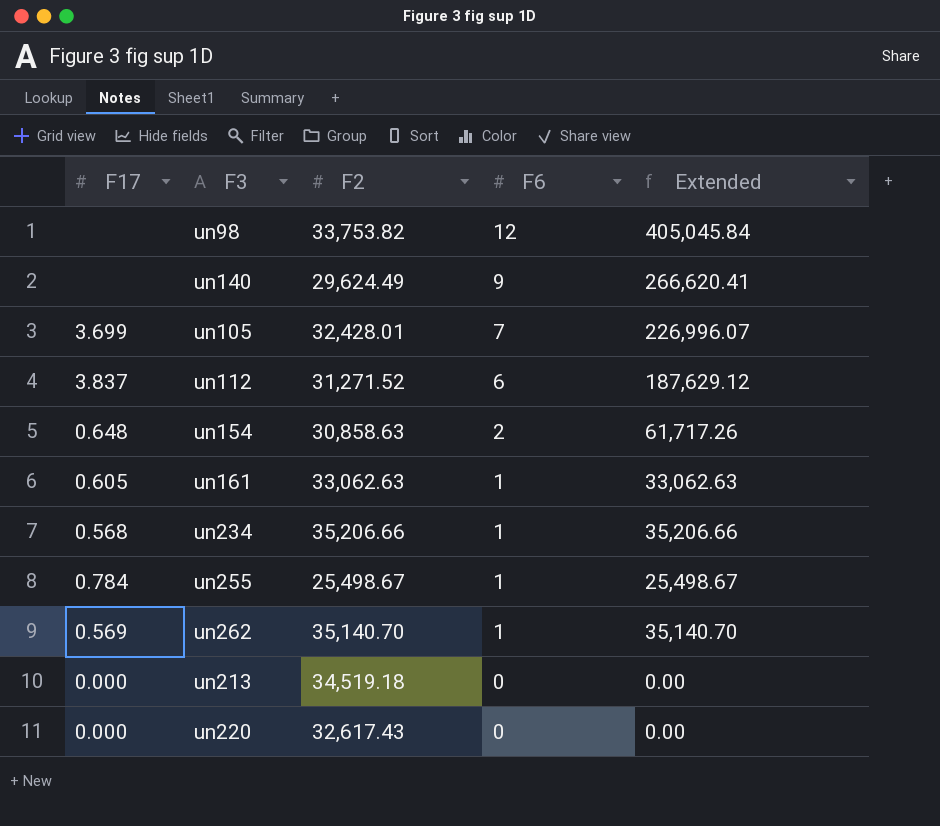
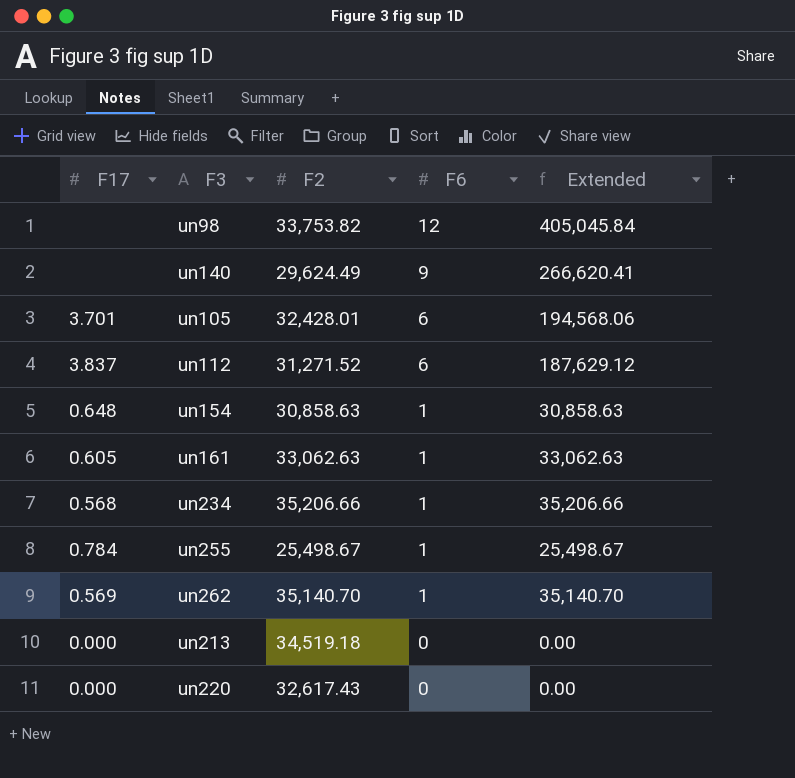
un105 | F17: 3.699 -> 3.701
un105 | F6: 7 -> 6
un105 | Extended: 226,996.07 -> 194,568.06
un154 | F6: 2 -> 1
un154 | Extended: 61,717.26 -> 30,858.63

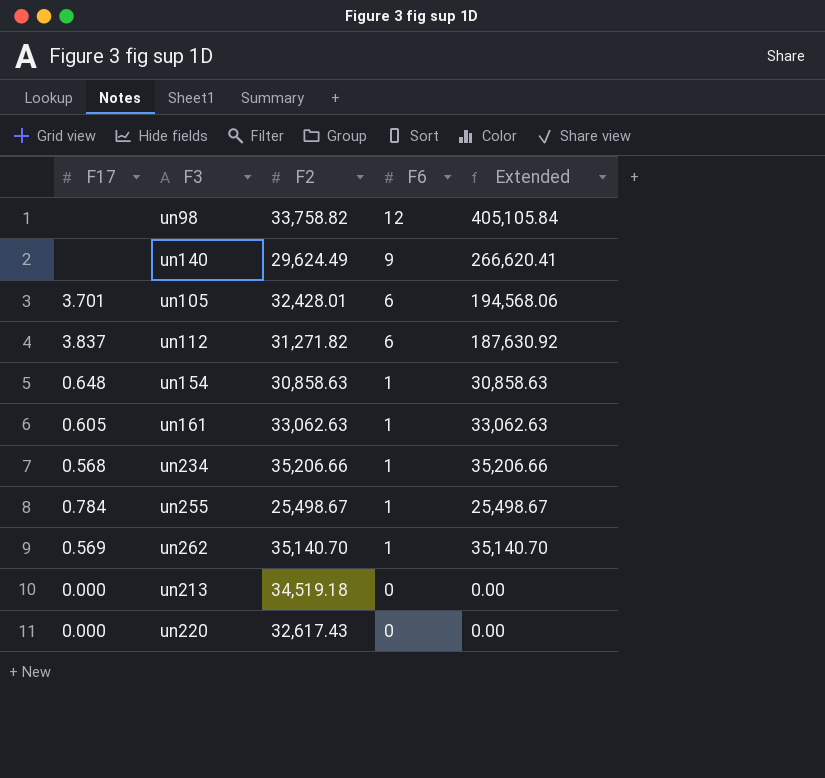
un98 | F2: 33,753.82 -> 33,758.82
un98 | Extended: 405,045.84 -> 405,105.84
un112 | F2: 31,271.52 -> 31,271.82
un112 | Extended: 187,629.12 -> 187,630.92

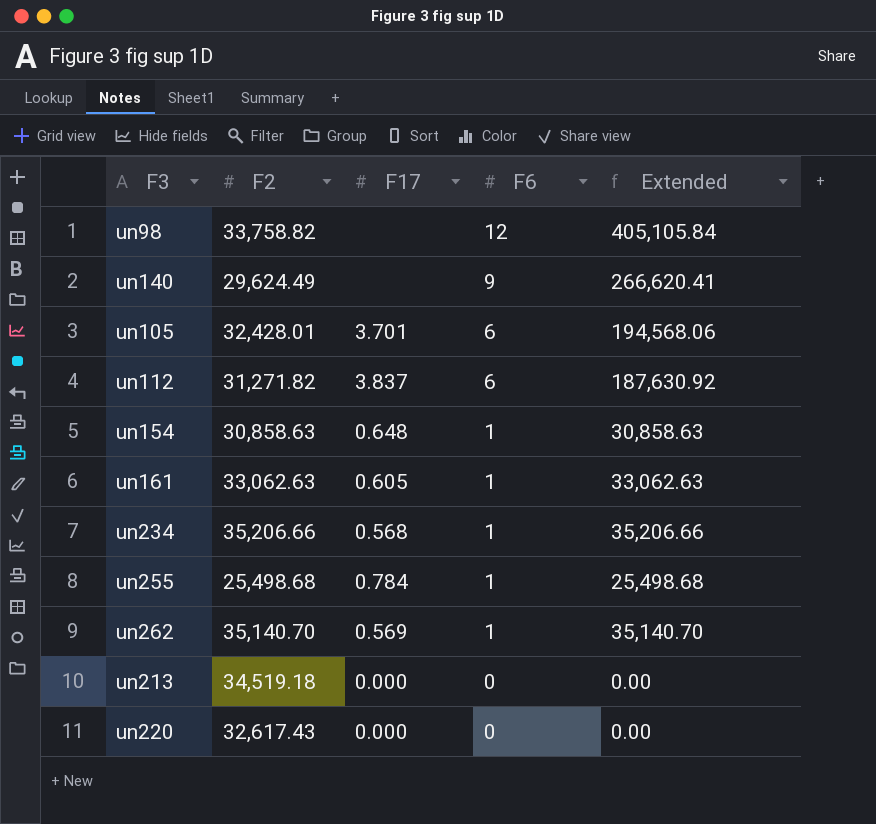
column F17 | position: 1 -> 3
un255 | F2: 25,498.67 -> 25,498.68
un255 | Extended: 25,498.67 -> 25,498.68

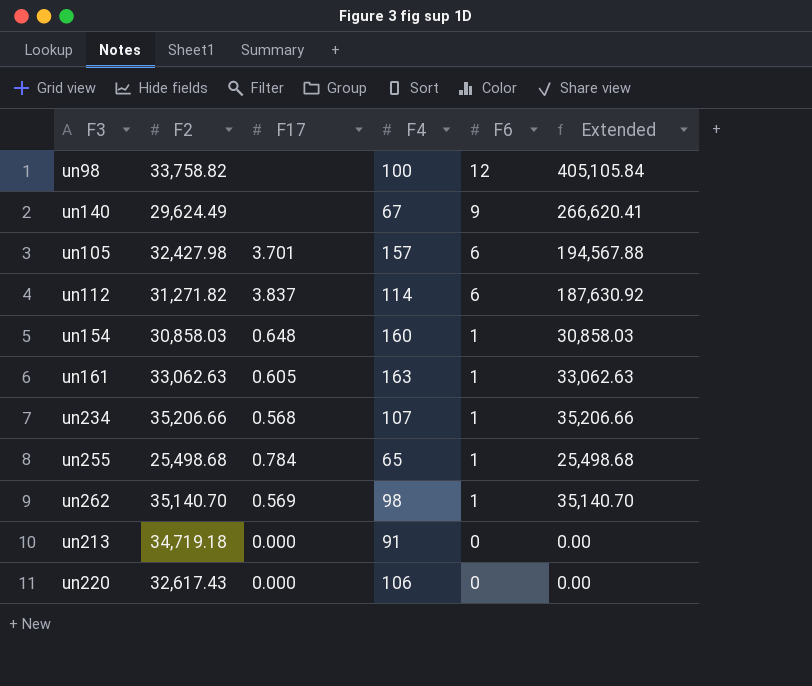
column F4 | position: none -> 4
un105 | F2: 32,428.01 -> 32,427.98
un105 | Extended: 194,568.06 -> 194,567.88
un154 | F2: 30,858.63 -> 30,858.03
un154 | Extended: 30,858.63 -> 30,858.03
un213 | F2: 34,519.18 -> 34,719.18

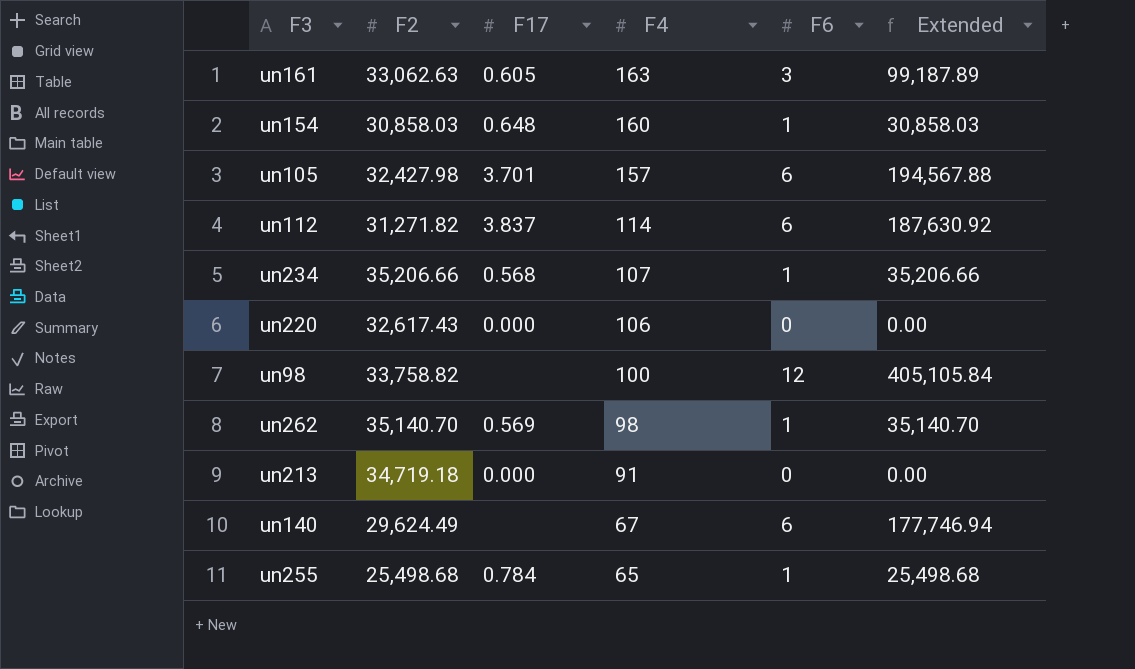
row order: F6 descending -> F4 descending
un161 | F6: 1 -> 3
un161 | Extended: 33,062.63 -> 99,187.89
un140 | F6: 9 -> 6
un140 | Extended: 266,620.41 -> 177,746.94

